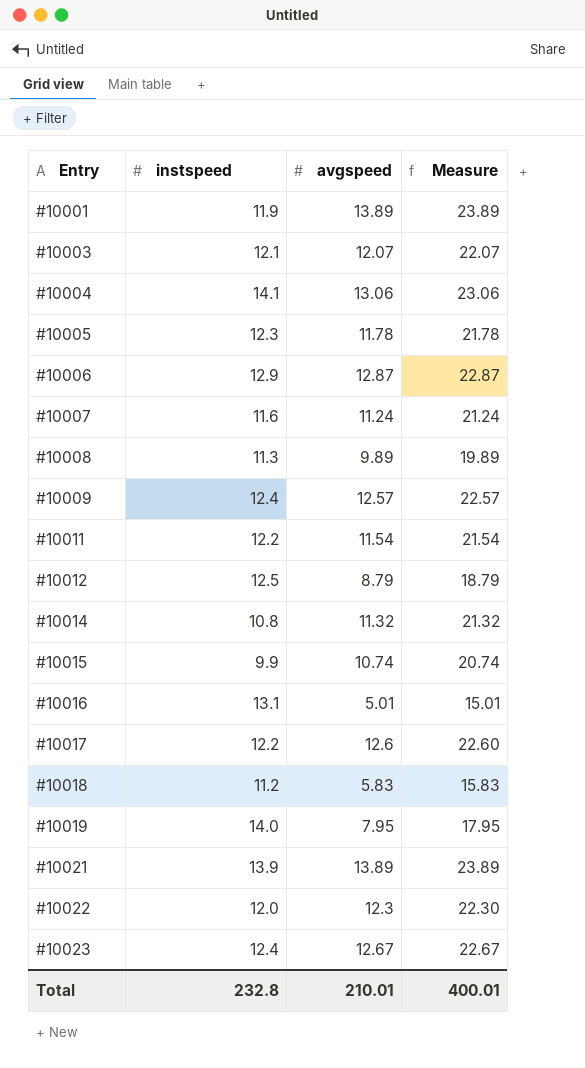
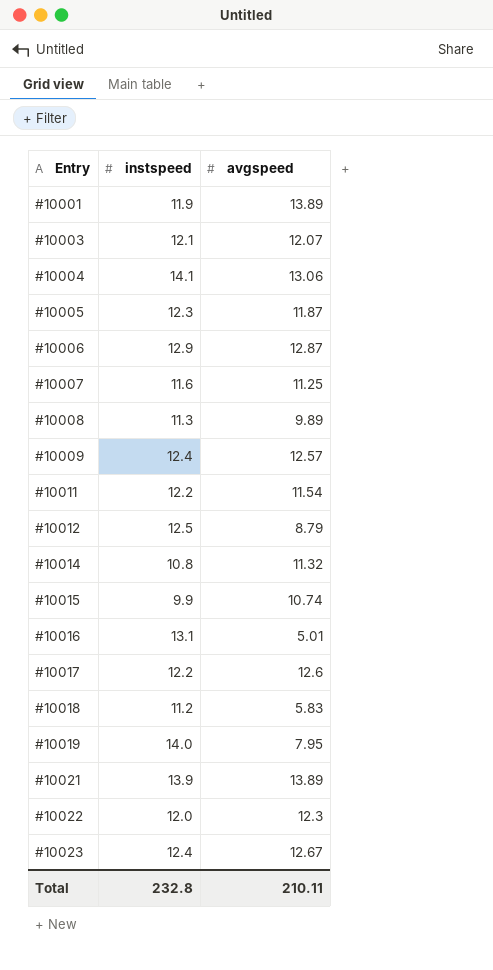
column Measure | formula: [avgspeed] + 10 -> none
#10005 | avgspeed: 11.78 -> 11.87
#10007 | avgspeed: 11.24 -> 11.25
Total | avgspeed: 210.01 -> 210.11

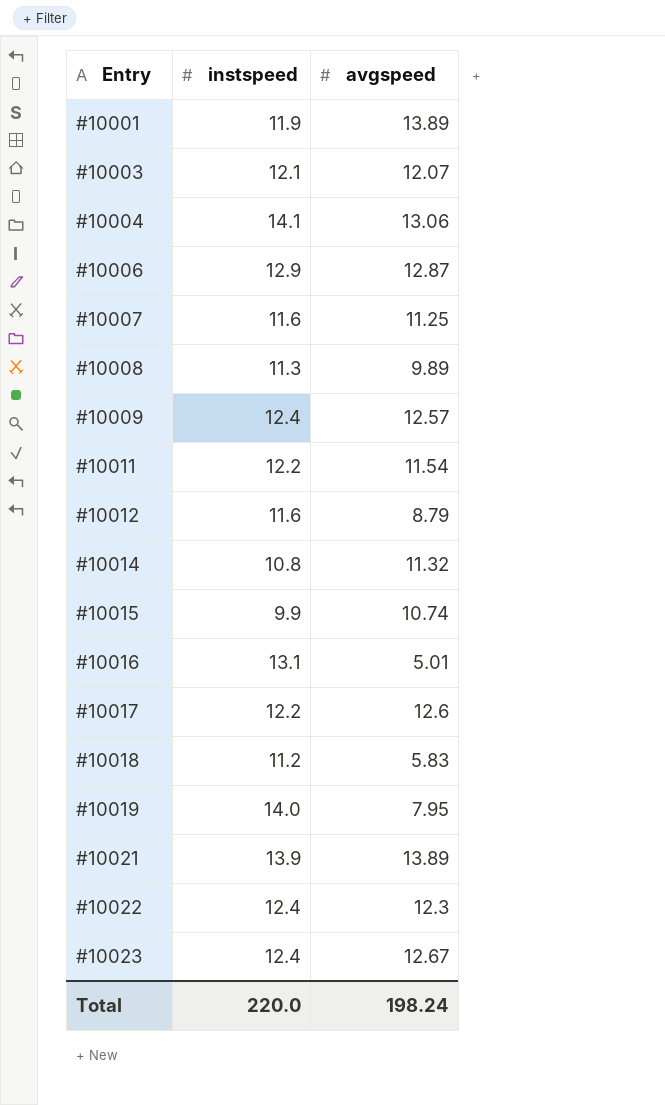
row #10005: 12.3 | 11.87 -> none
#10012 | instspeed: 12.5 -> 11.6
#10022 | instspeed: 12.0 -> 12.4
Total | instspeed: 232.8 -> 220.0
Total | avgspeed: 210.11 -> 198.24

